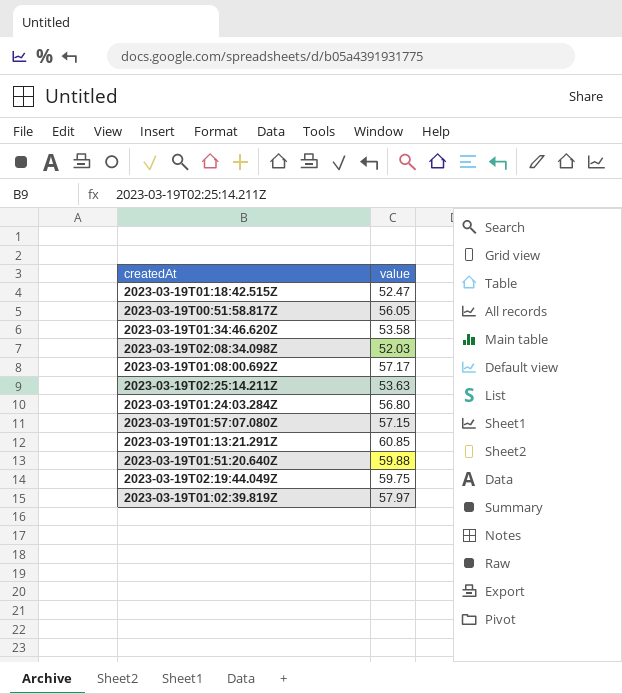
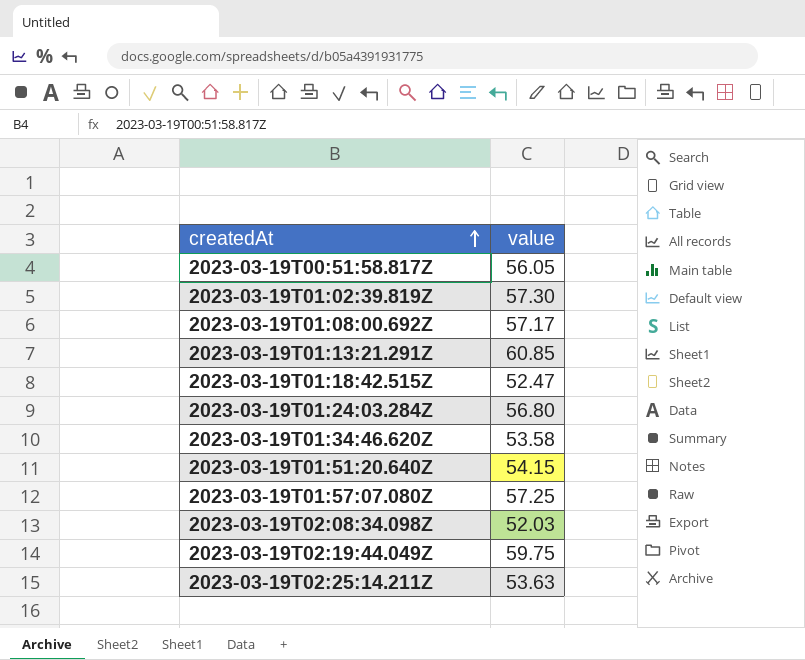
row order: none -> createdAt ascending
2023-03-19T01:02:39.819Z | value: 57.97 -> 57.30
2023-03-19T01:51:20.640Z | value: 59.88 -> 54.15
2023-03-19T01:57:07.080Z | value: 57.15 -> 57.25

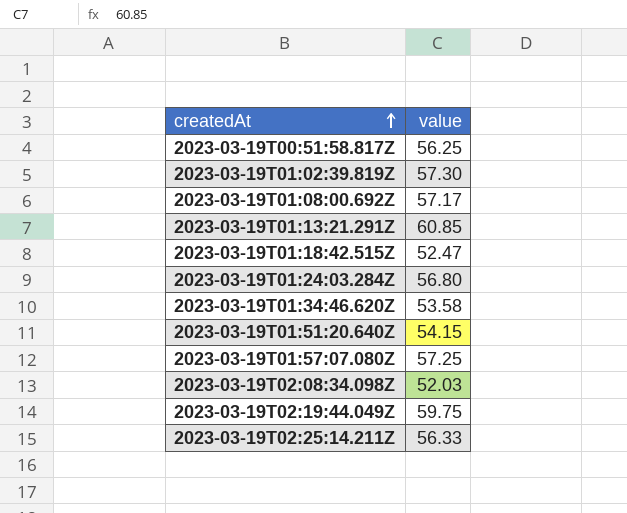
2023-03-19T00:51:58.817Z | value: 56.05 -> 56.25
2023-03-19T02:25:14.211Z | value: 53.63 -> 56.33

